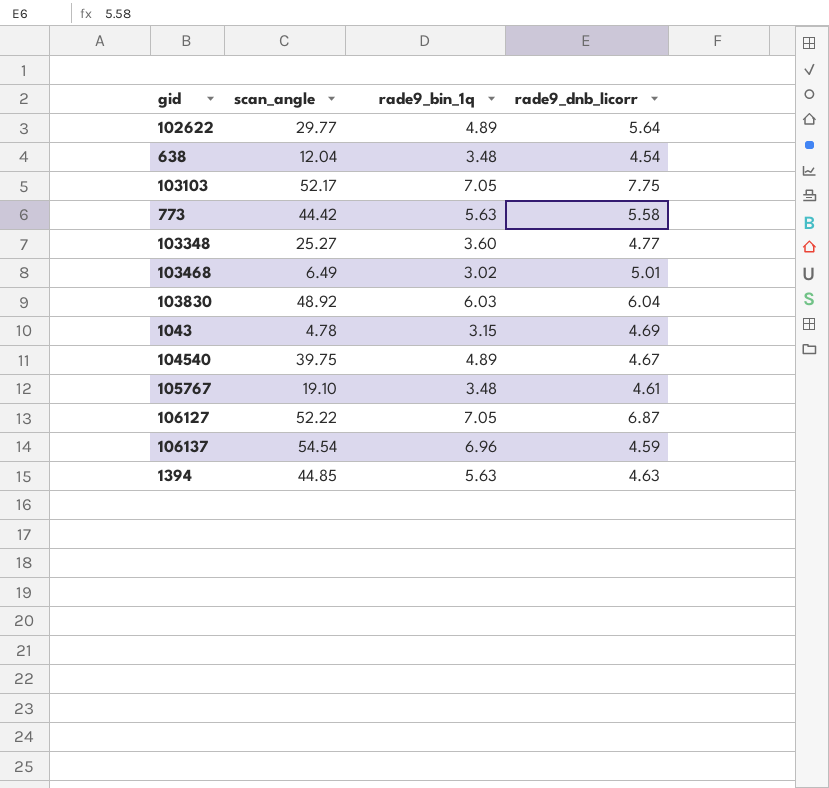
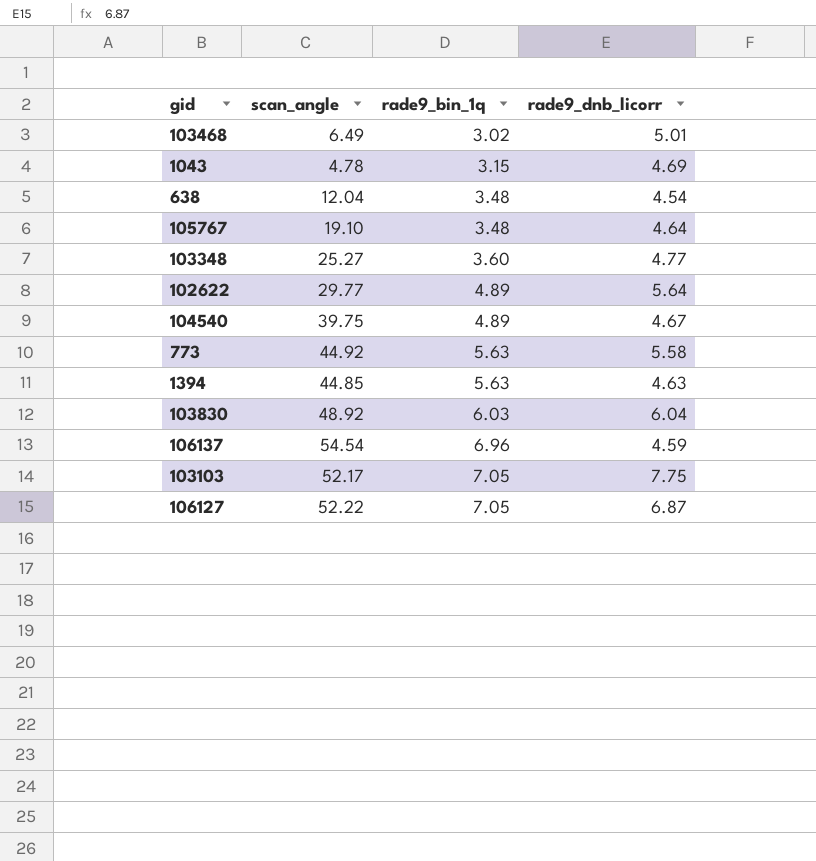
row order: none -> rade9_bin_1q ascending
105767 | rade9_dnb_licorr: 4.61 -> 4.64
773 | scan_angle: 44.42 -> 44.92

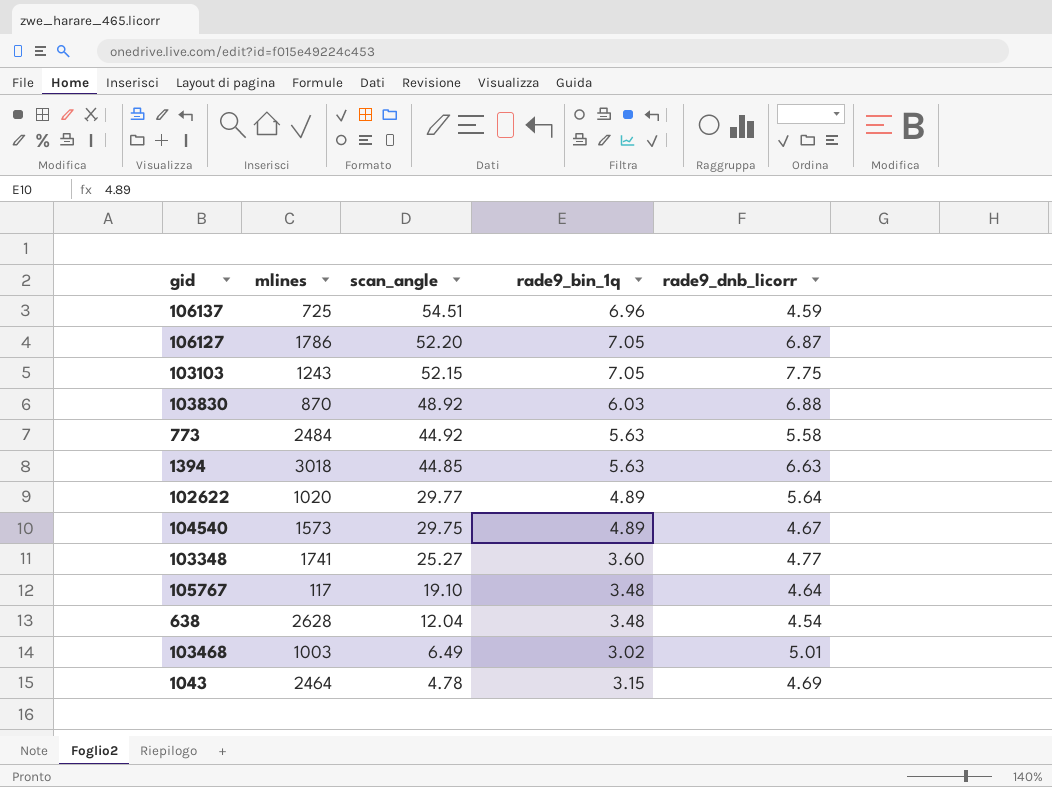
row order: rade9_bin_1q ascending -> scan_angle descending
column mlines | position: none -> 2
106137 | scan_angle: 54.54 -> 54.51
106127 | scan_angle: 52.22 -> 52.20
103103 | scan_angle: 52.17 -> 52.15
103830 | rade9_dnb_licorr: 6.04 -> 6.88
1394 | rade9_dnb_licorr: 4.63 -> 6.63
104540 | scan_angle: 39.75 -> 29.75

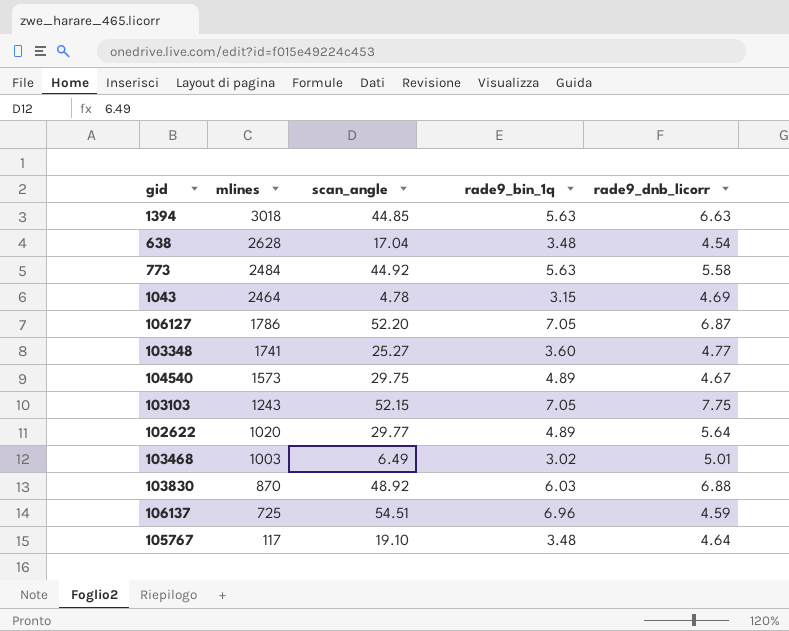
row order: scan_angle descending -> mlines descending
638 | scan_angle: 12.04 -> 17.04

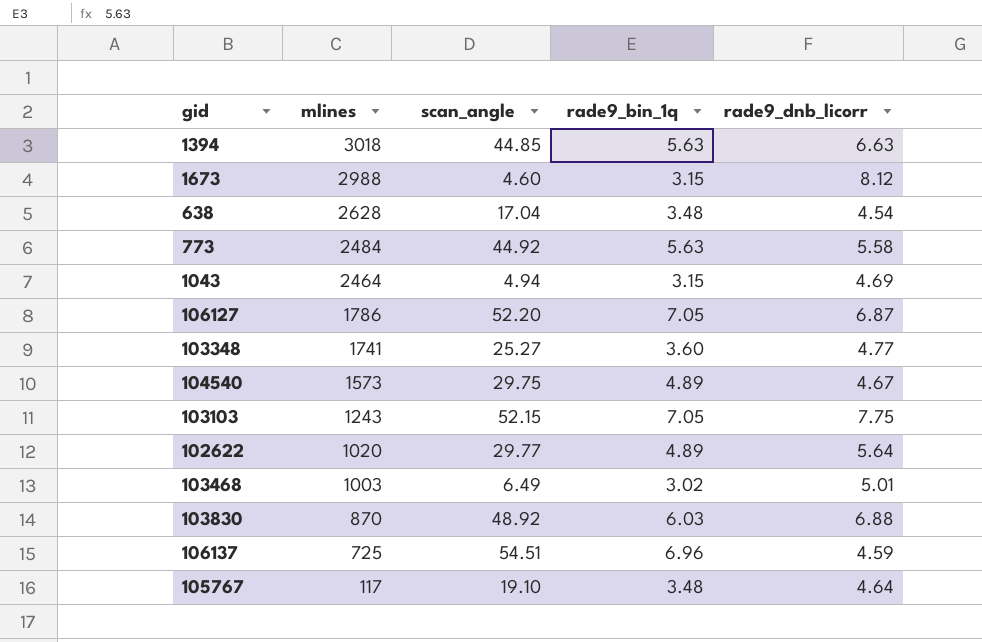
row 1673: none -> 2988 | 4.60 | 3.15 | 8.12
1043 | scan_angle: 4.78 -> 4.94

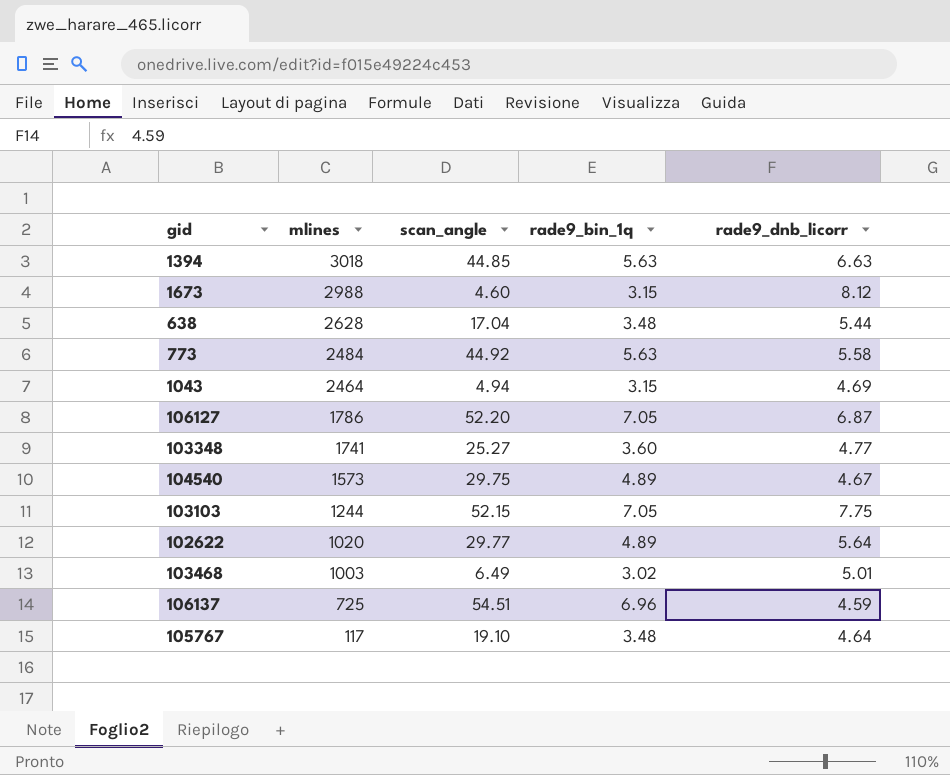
row 103830: 870 | 48.92 | 6.03 | 6.88 -> none
638 | rade9_dnb_licorr: 4.54 -> 5.44
103103 | mlines: 1243 -> 1244

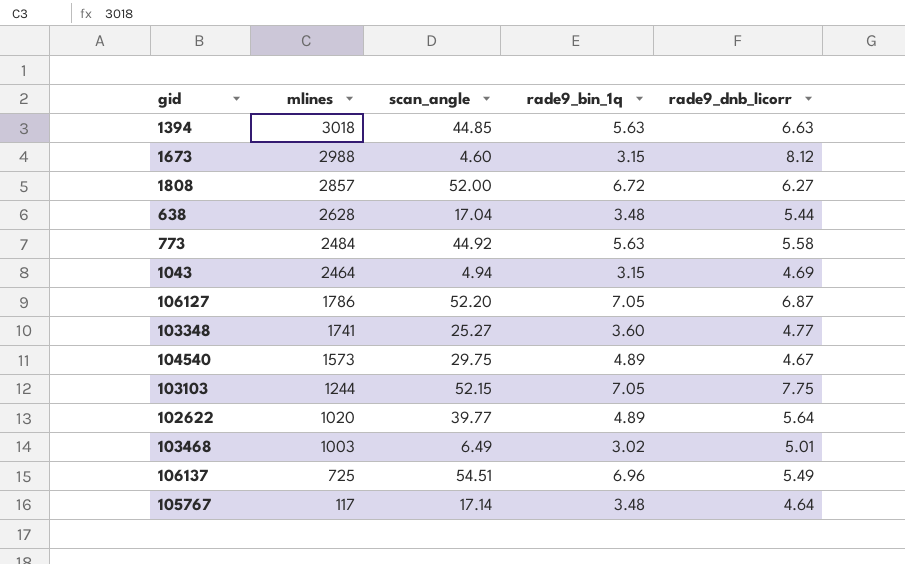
row 1808: none -> 2857 | 52.00 | 6.72 | 6.27
102622 | scan_angle: 29.77 -> 39.77
106137 | rade9_dnb_licorr: 4.59 -> 5.49
105767 | scan_angle: 19.10 -> 17.14

